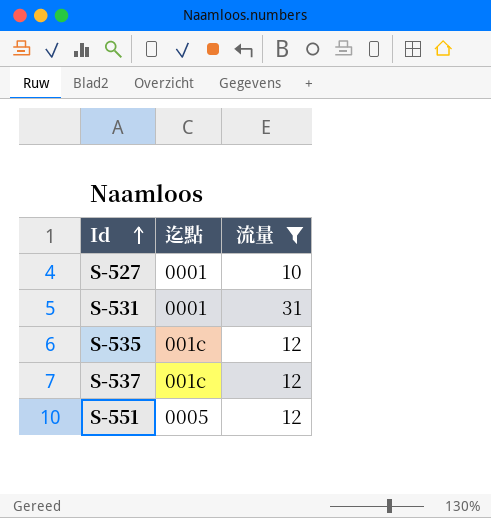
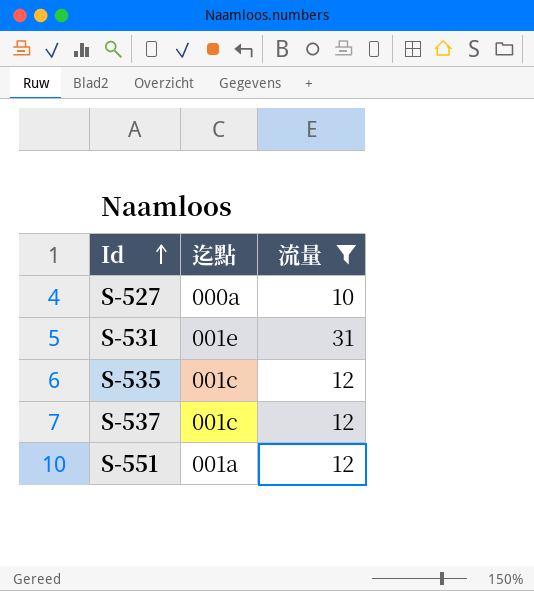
S-527 | 迄點: 0001 -> 000a
S-531 | 迄點: 0001 -> 001e
S-551 | 迄點: 0005 -> 001a

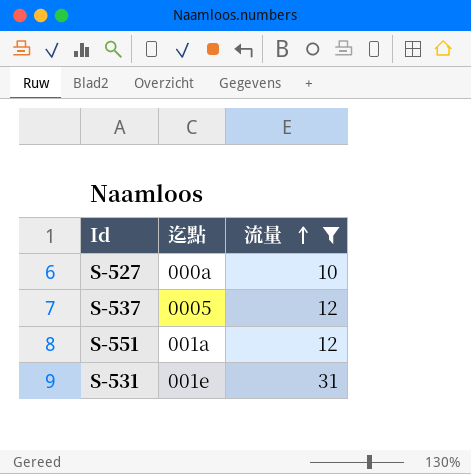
row order: Id ascending -> 流量 ascending
row S-535: 001c | 12 -> none
S-537 | 迄點: 001c -> 0005

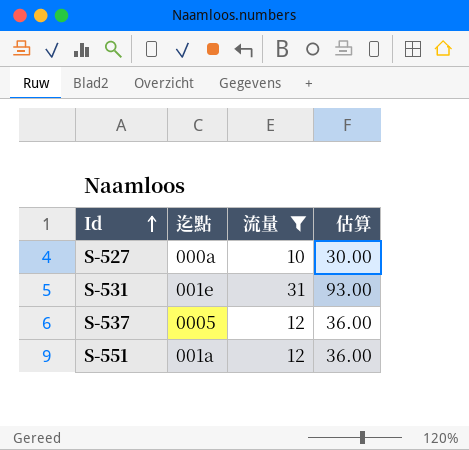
row order: 流量 ascending -> Id ascending
column 估算 | formula: none -> [流量] * 3

